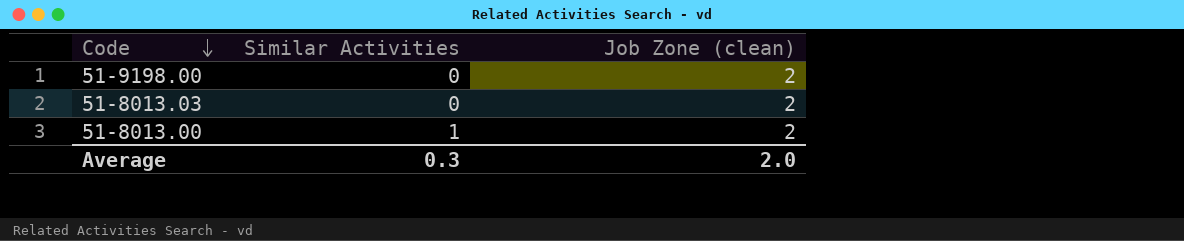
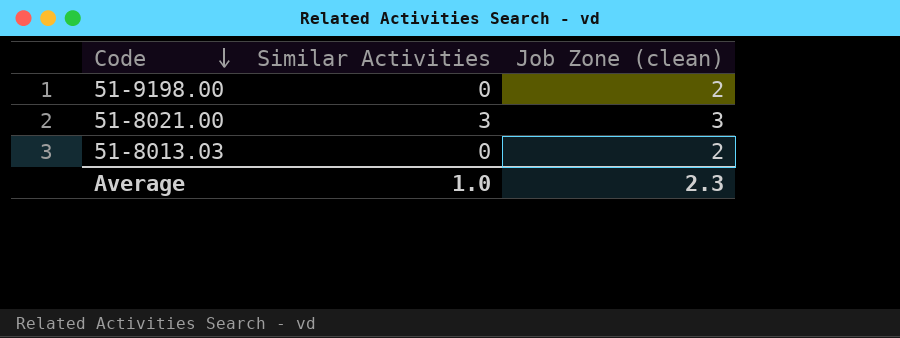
row 51-8013.00: 1 | 2 -> none
row 51-8021.00: none -> 3 | 3
Average | Similar Activities: 0.3 -> 1.0
Average | Job Zone (clean): 2.0 -> 2.3

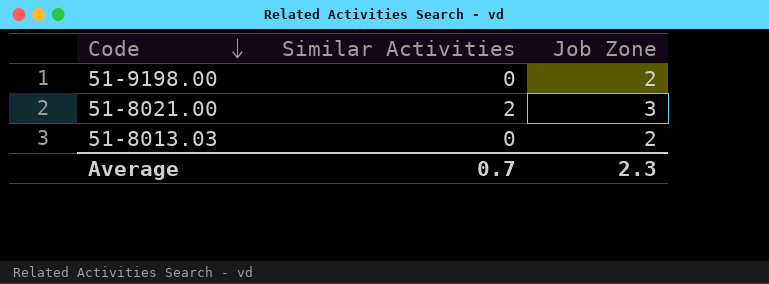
column name: Job Zone (clean) -> Job Zone
51-8021.00 | Similar Activities: 3 -> 2
Average | Similar Activities: 1.0 -> 0.7

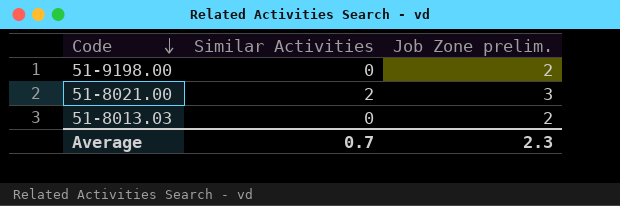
column name: Job Zone -> Job Zone prelim.

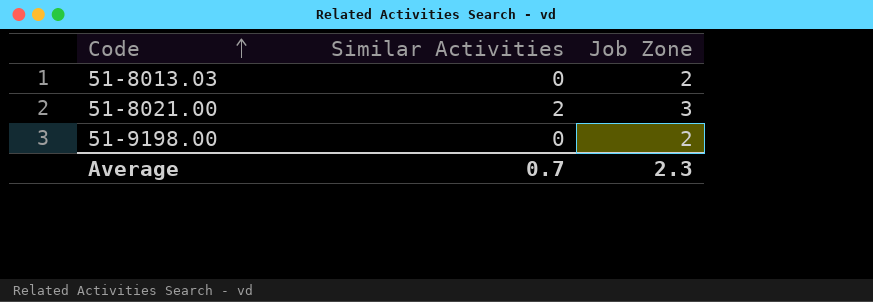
row order: Code descending -> Code ascending
column name: Job Zone prelim. -> Job Zone

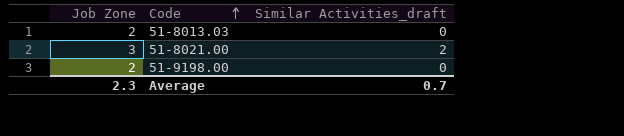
column Job Zone | position: 3 -> 1
column name: Similar Activities -> Similar Activities_draft

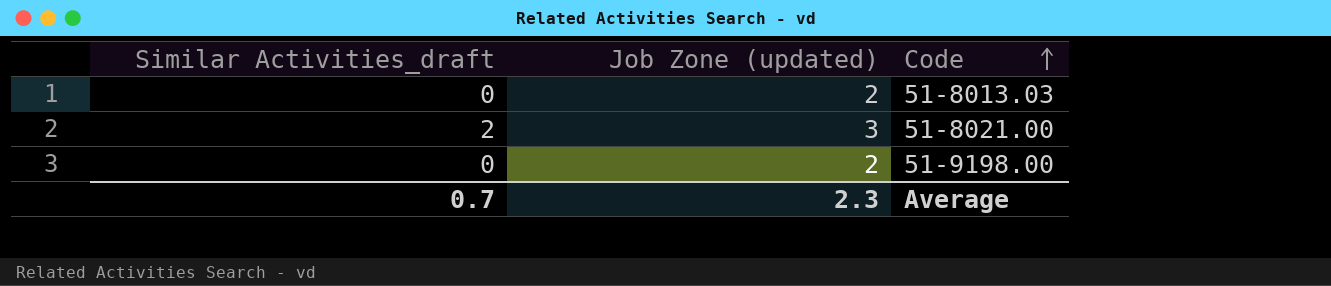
column Similar Activities_draft | position: 3 -> 1
column name: Job Zone -> Job Zone (updated)

